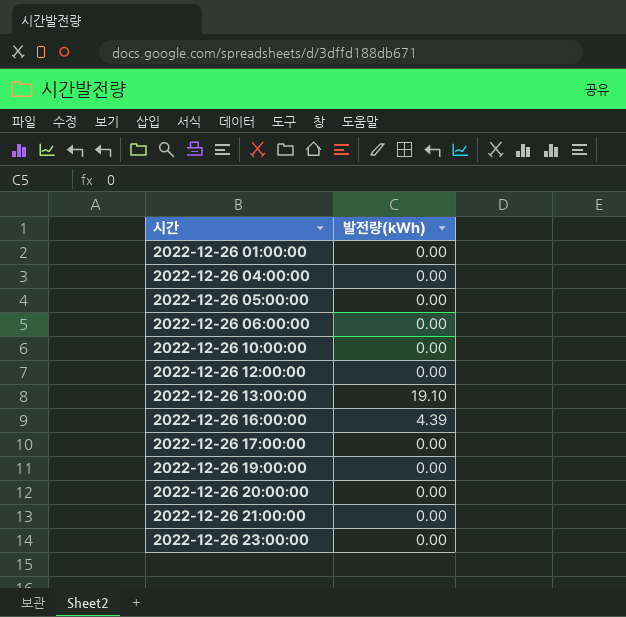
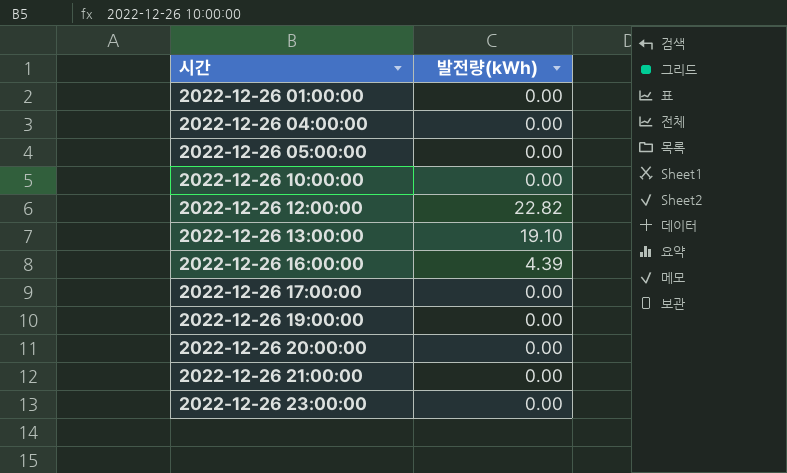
row 2022-12-26 06:00:00: 0.00 -> none
2022-12-26 12:00:00 | 발전량(kWh): 0.00 -> 22.82

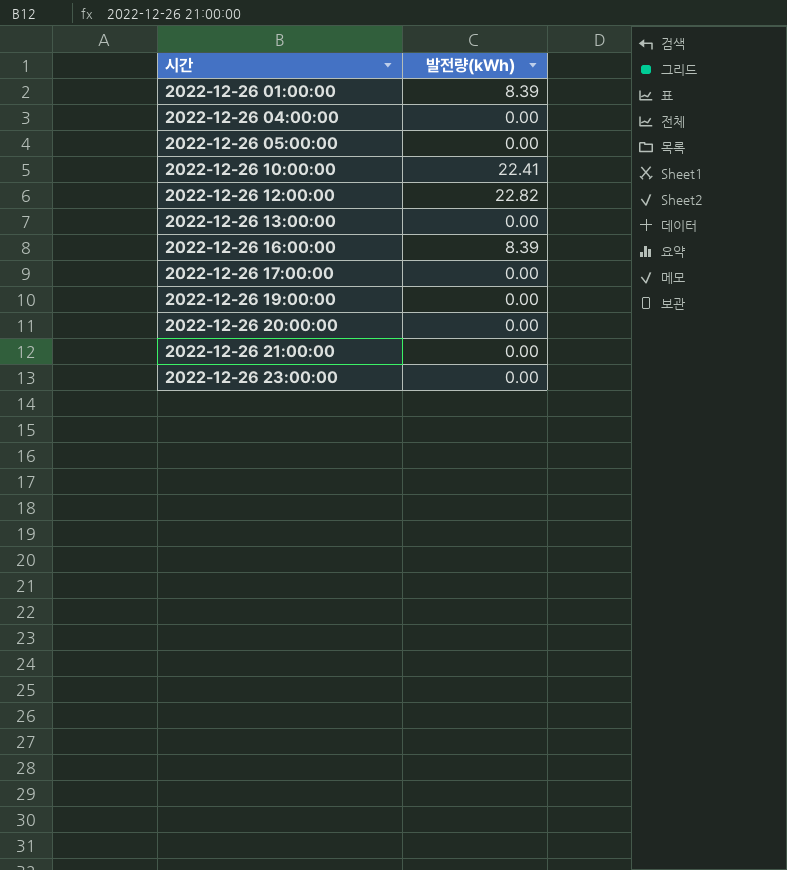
2022-12-26 01:00:00 | 발전량(kWh): 0.00 -> 8.39
2022-12-26 10:00:00 | 발전량(kWh): 0.00 -> 22.41
2022-12-26 13:00:00 | 발전량(kWh): 19.10 -> 0.00
2022-12-26 16:00:00 | 발전량(kWh): 4.39 -> 8.39

